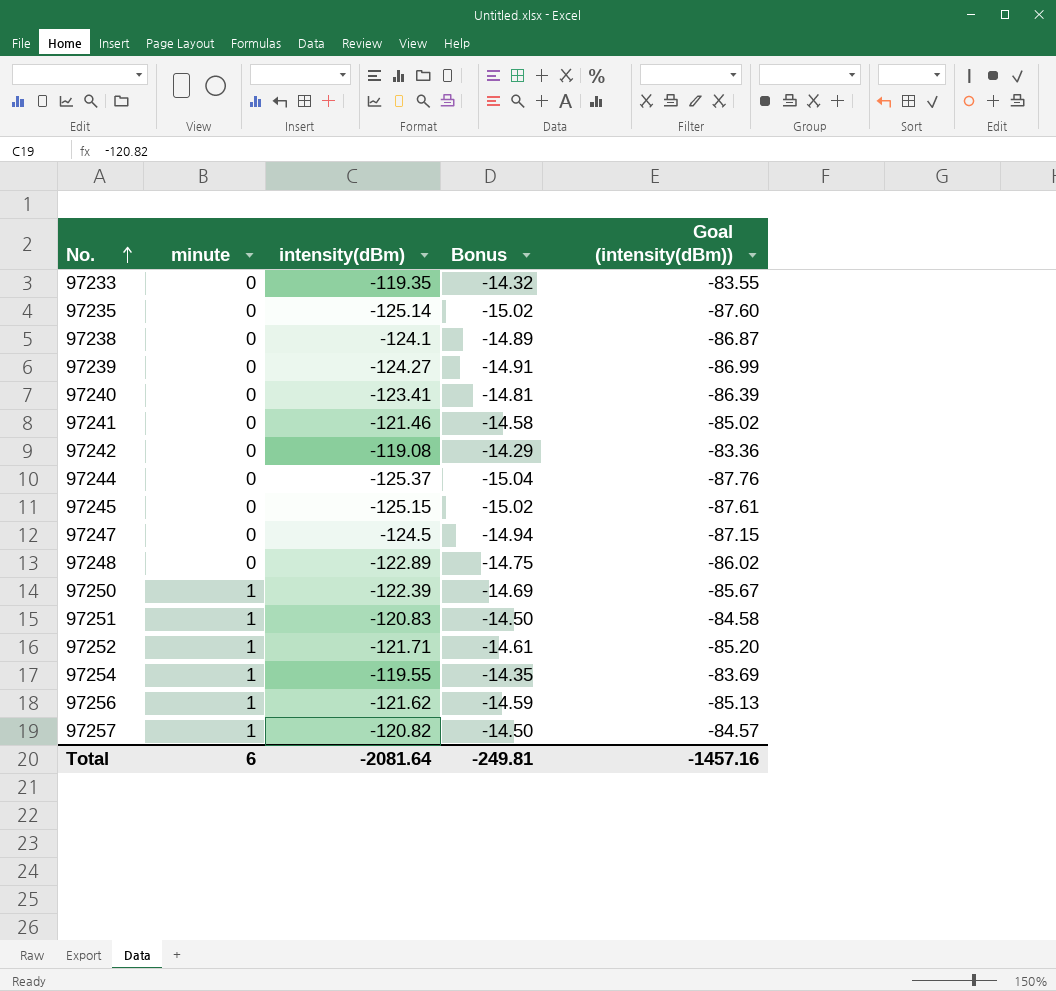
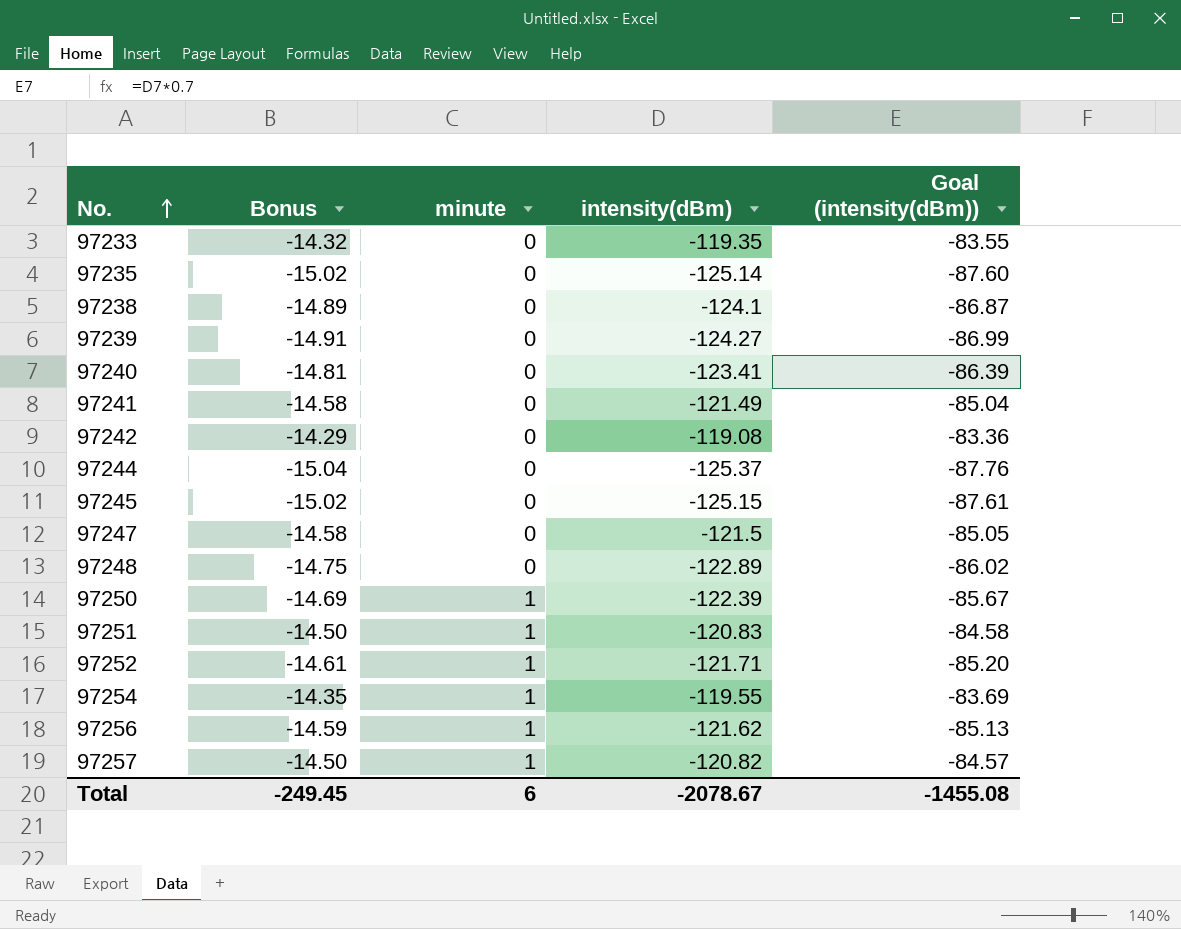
column Bonus | position: 4 -> 2
97241 | intensity(dBm): -121.46 -> -121.49
97241 | Goal (intensity(dBm)): -85.02 -> -85.04
97247 | Bonus: -14.94 -> -14.58
97247 | intensity(dBm): -124.5 -> -121.5
97247 | Goal (intensity(dBm)): -87.15 -> -85.05
Total | Bonus: -249.81 -> -249.45
Total | intensity(dBm): -2081.64 -> -2078.67
Total | Goal (intensity(dBm)): -1457.16 -> -1455.08

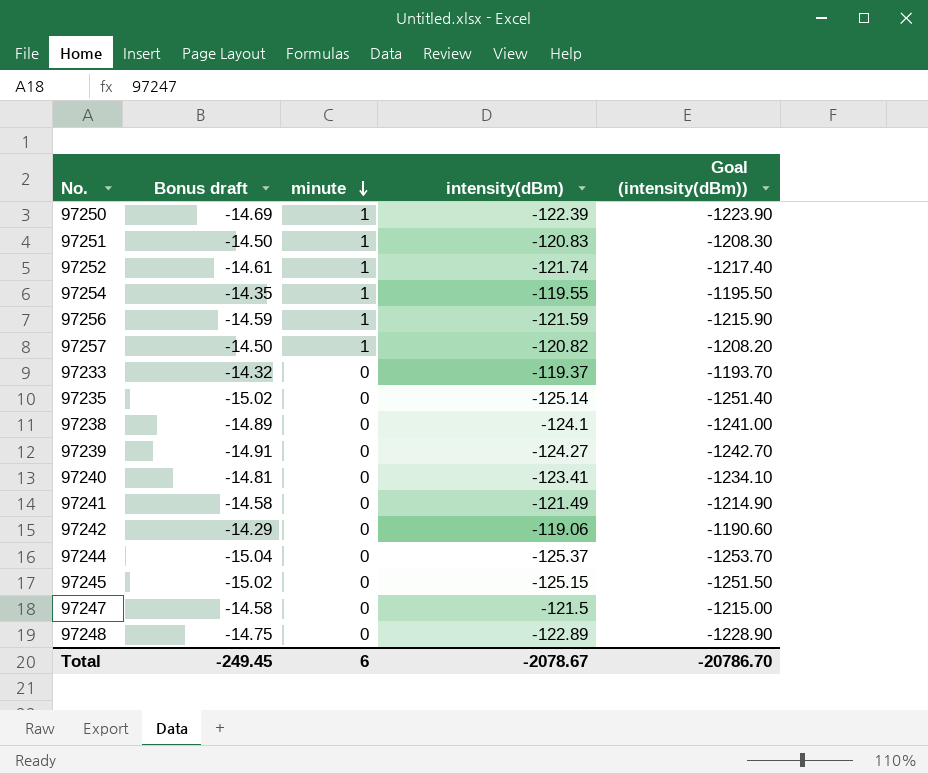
row order: No. ascending -> minute descending
column name: Bonus -> Bonus draft
column Goal (intensity(dBm)) | formula: [intensity(dBm)] * 0.7 -> [intensity(dBm)] * 10
97252 | intensity(dBm): -121.71 -> -121.74
97256 | intensity(dBm): -121.62 -> -121.59
97233 | intensity(dBm): -119.35 -> -119.37
97242 | intensity(dBm): -119.08 -> -119.06
Total | Goal (intensity(dBm)): -1455.08 -> -20786.70

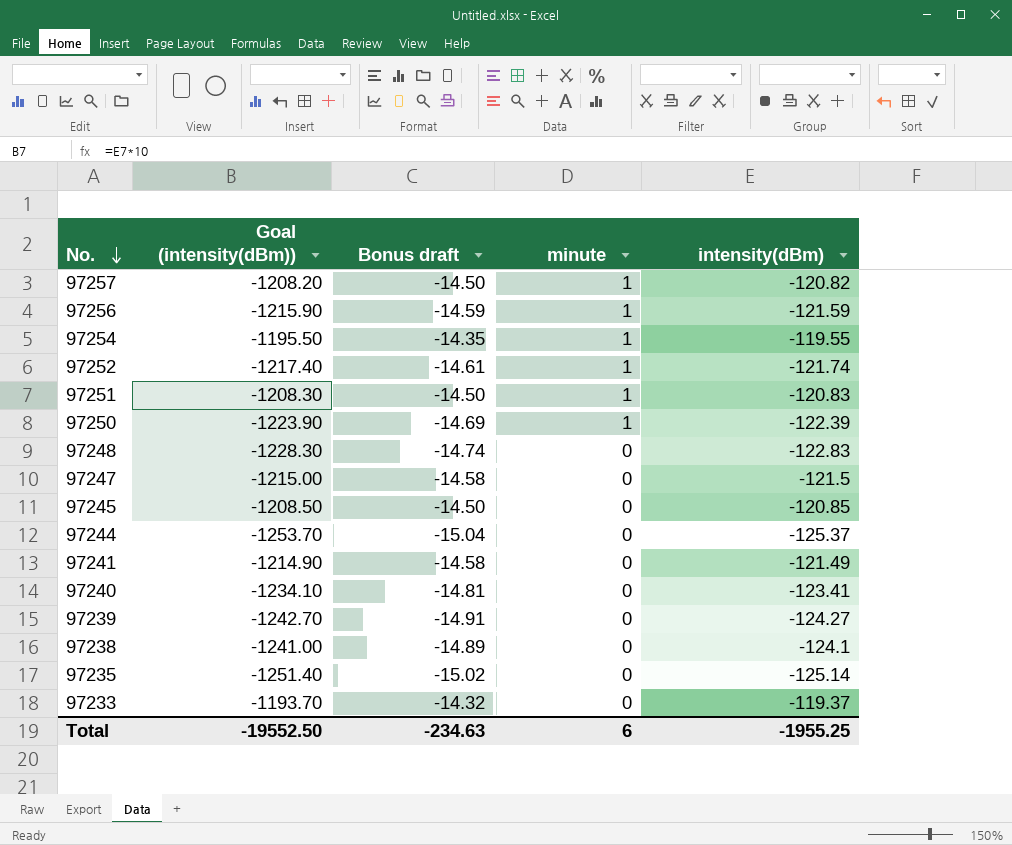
row order: minute descending -> No. descending
column Goal (intensity(dBm)) | position: 5 -> 2
row 97242: -14.29 | 0 | -119.06 | -1190.60 -> none
97248 | Goal (intensity(dBm)): -1228.90 -> -1228.30
97248 | Bonus draft: -14.75 -> -14.74
97248 | intensity(dBm): -122.89 -> -122.83
97245 | Goal (intensity(dBm)): -1251.50 -> -1208.50
97245 | Bonus draft: -15.02 -> -14.50
97245 | intensity(dBm): -125.15 -> -120.85
Total | Goal (intensity(dBm)): -20786.70 -> -19552.50
Total | Bonus draft: -249.45 -> -234.63
Total | intensity(dBm): -2078.67 -> -1955.25

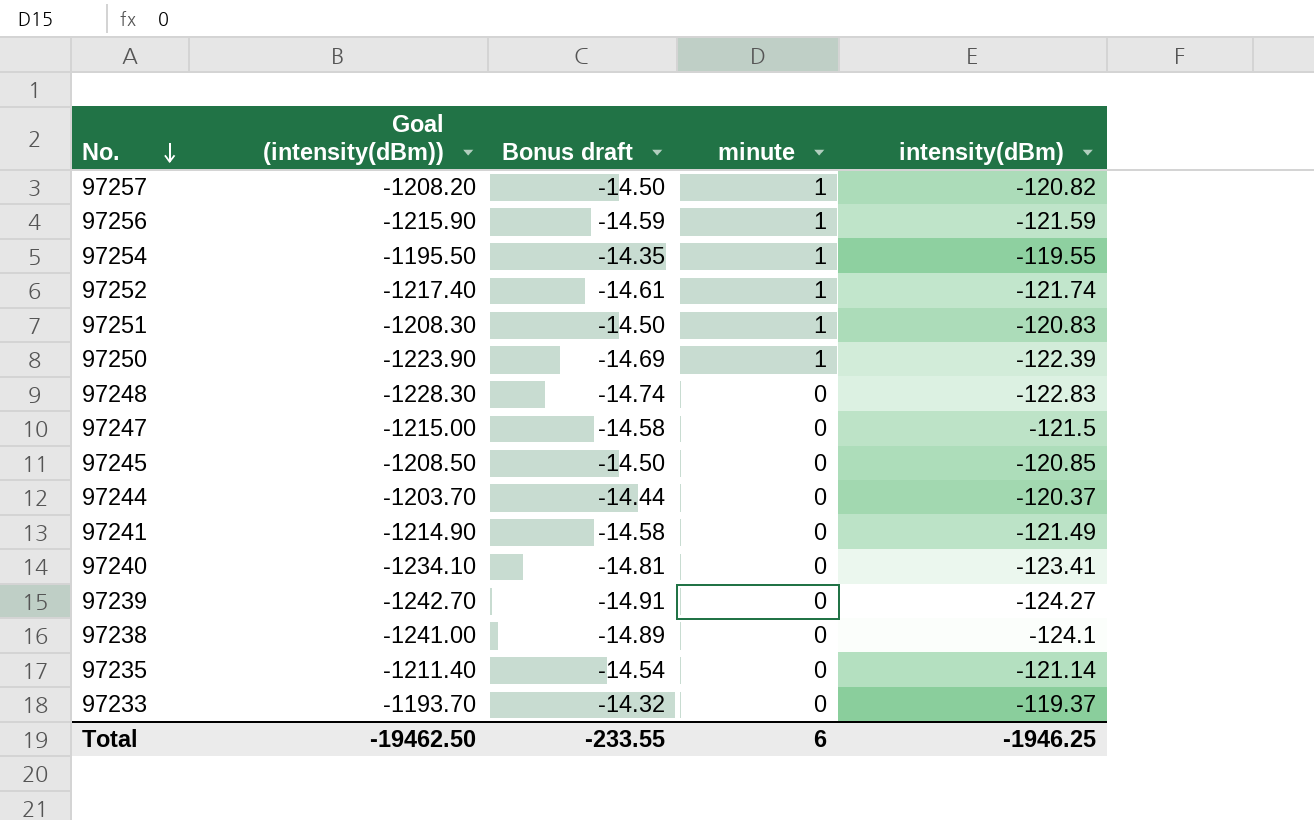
97244 | Goal (intensity(dBm)): -1253.70 -> -1203.70
97244 | Bonus draft: -15.04 -> -14.44
97244 | intensity(dBm): -125.37 -> -120.37
97235 | Goal (intensity(dBm)): -1251.40 -> -1211.40
97235 | Bonus draft: -15.02 -> -14.54
97235 | intensity(dBm): -125.14 -> -121.14
Total | Goal (intensity(dBm)): -19552.50 -> -19462.50
Total | Bonus draft: -234.63 -> -233.55
Total | intensity(dBm): -1955.25 -> -1946.25

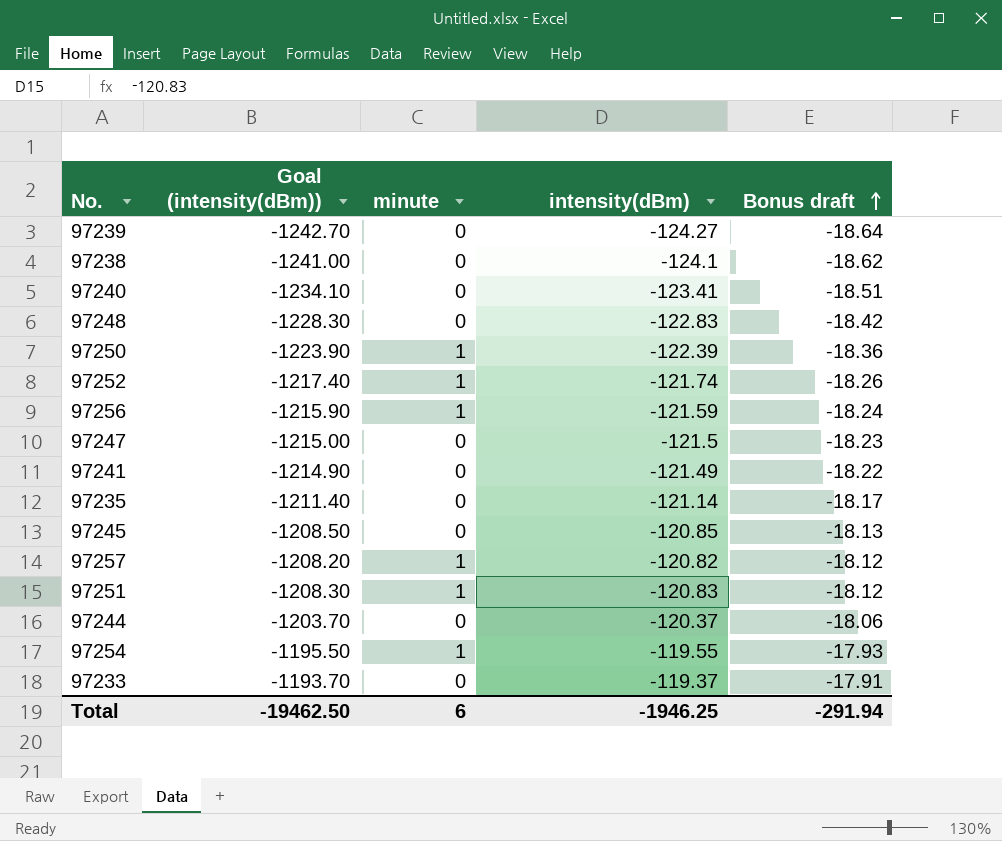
row order: No. descending -> Bonus draft ascending
column Bonus draft | formula: [intensity(dBm)] * 0.12 -> [intensity(dBm)] * 0.15
column Bonus draft | position: 3 -> 5
Total | Bonus draft: -233.55 -> -291.94

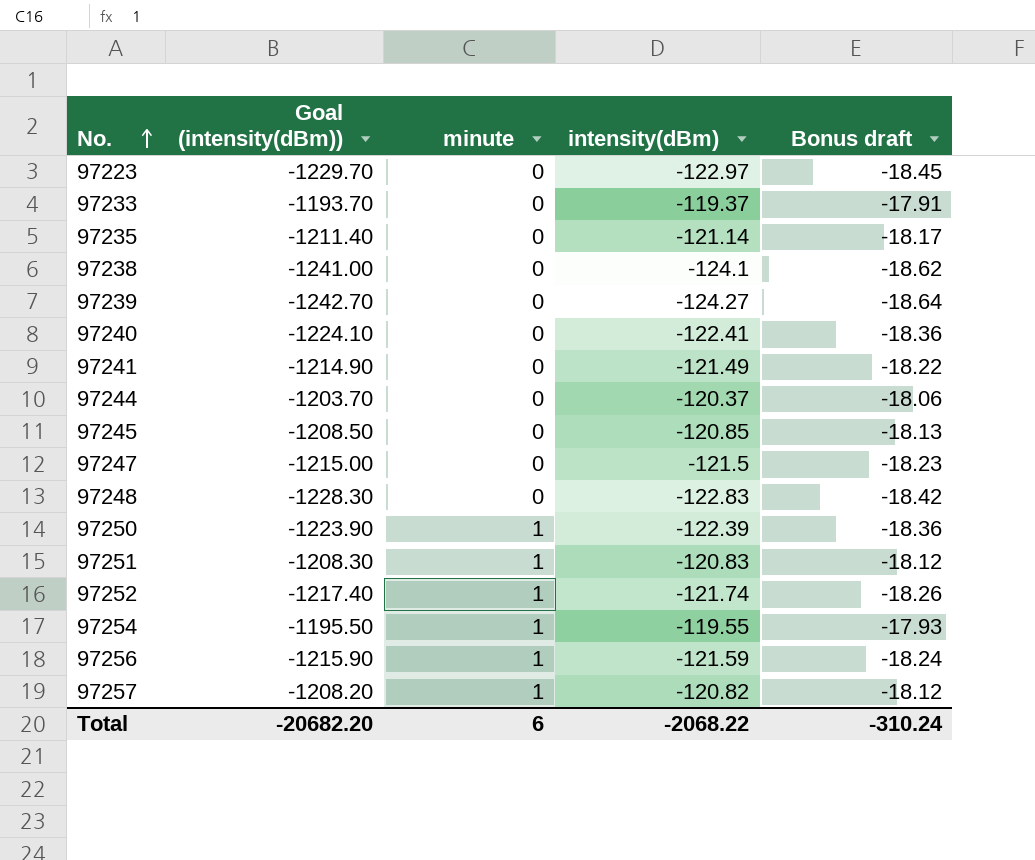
row order: Bonus draft ascending -> No. ascending
row 97223: none -> -1229.70 | 0 | -122.97 | -18.45
97240 | Goal (intensity(dBm)): -1234.10 -> -1224.10
97240 | intensity(dBm): -123.41 -> -122.41
97240 | Bonus draft: -18.51 -> -18.36
Total | Goal (intensity(dBm)): -19462.50 -> -20682.20
Total | intensity(dBm): -1946.25 -> -2068.22
Total | Bonus draft: -291.94 -> -310.24

